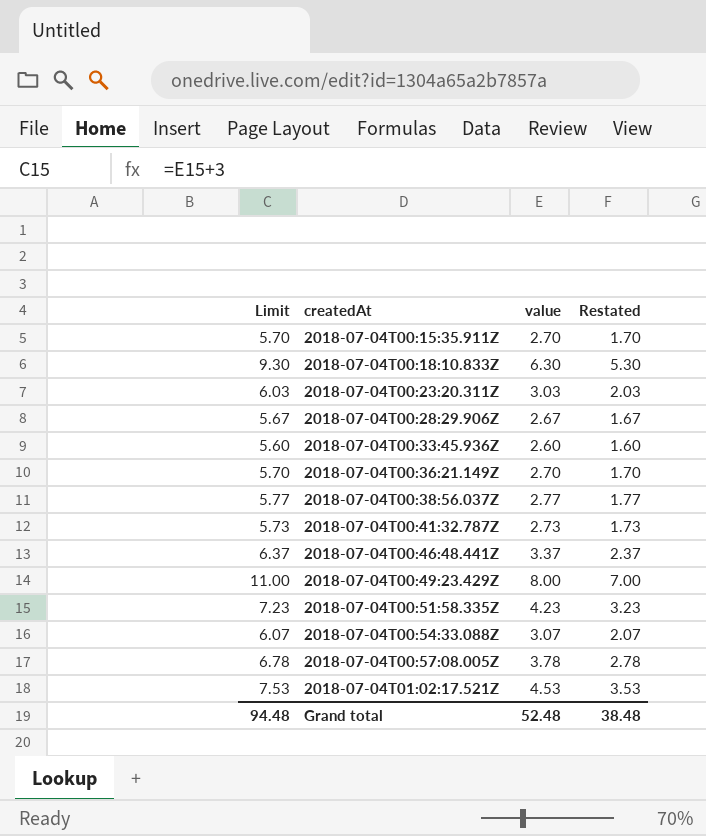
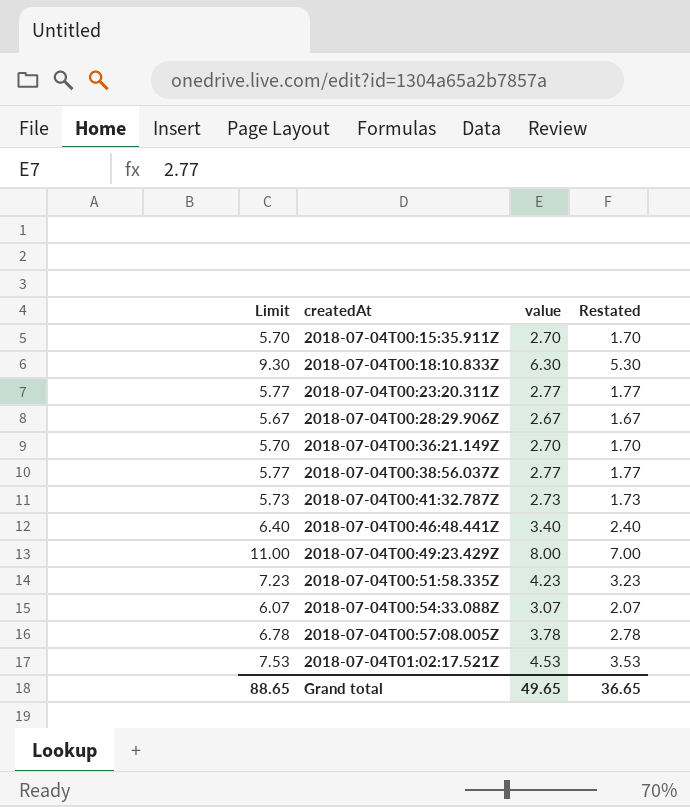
row 2018-07-04T00:33:45.936Z: 5.60 | 2.60 | 1.60 -> none
2018-07-04T00:23:20.311Z | Limit: 6.03 -> 5.77
2018-07-04T00:23:20.311Z | value: 3.03 -> 2.77
2018-07-04T00:23:20.311Z | Restated: 2.03 -> 1.77
2018-07-04T00:46:48.441Z | Limit: 6.37 -> 6.40
2018-07-04T00:46:48.441Z | value: 3.37 -> 3.40
2018-07-04T00:46:48.441Z | Restated: 2.37 -> 2.40
Grand total | Limit: 94.48 -> 88.65
Grand total | value: 52.48 -> 49.65
Grand total | Restated: 38.48 -> 36.65

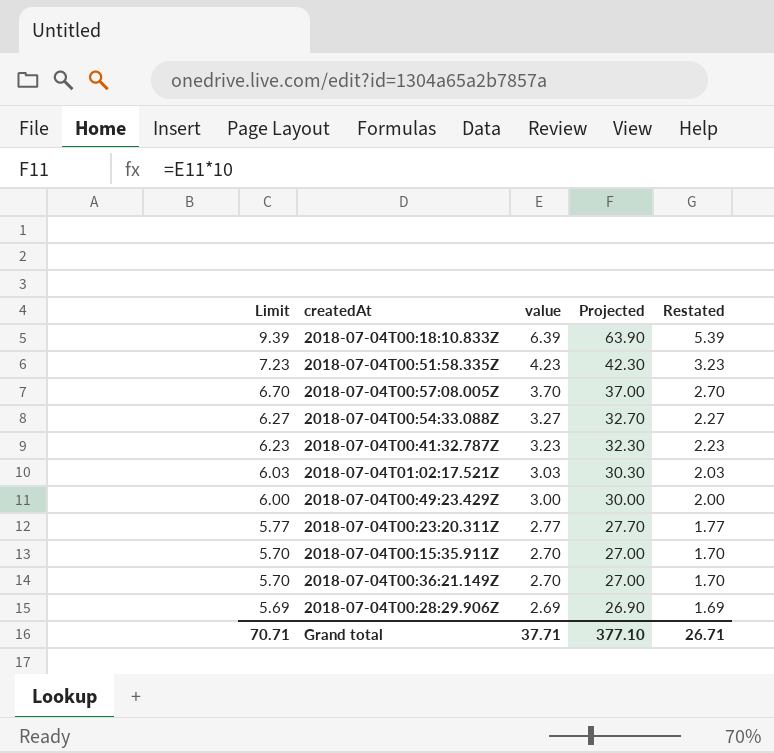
row order: createdAt ascending -> Limit descending
column Projected | formula: none -> [value] * 10
row 2018-07-04T00:38:56.037Z: 5.77 | 2.77 | 1.77 -> none
row 2018-07-04T00:46:48.441Z: 6.40 | 3.40 | 2.40 -> none
2018-07-04T00:18:10.833Z | Limit: 9.30 -> 9.39
2018-07-04T00:18:10.833Z | value: 6.30 -> 6.39
2018-07-04T00:18:10.833Z | Restated: 5.30 -> 5.39
2018-07-04T00:57:08.005Z | Limit: 6.78 -> 6.70
2018-07-04T00:57:08.005Z | value: 3.78 -> 3.70
2018-07-04T00:57:08.005Z | Restated: 2.78 -> 2.70
2018-07-04T00:54:33.088Z | Limit: 6.07 -> 6.27
2018-07-04T00:54:33.088Z | value: 3.07 -> 3.27
2018-07-04T00:54:33.088Z | Restated: 2.07 -> 2.27
2018-07-04T00:41:32.787Z | Limit: 5.73 -> 6.23
2018-07-04T00:41:32.787Z | value: 2.73 -> 3.23
2018-07-04T00:41:32.787Z | Restated: 1.73 -> 2.23
2018-07-04T01:02:17.521Z | Limit: 7.53 -> 6.03
2018-07-04T01:02:17.521Z | value: 4.53 -> 3.03
2018-07-04T01:02:17.521Z | Restated: 3.53 -> 2.03
2018-07-04T00:49:23.429Z | Limit: 11.00 -> 6.00
2018-07-04T00:49:23.429Z | value: 8.00 -> 3.00
2018-07-04T00:49:23.429Z | Restated: 7.00 -> 2.00
2018-07-04T00:28:29.906Z | Limit: 5.67 -> 5.69
2018-07-04T00:28:29.906Z | value: 2.67 -> 2.69
2018-07-04T00:28:29.906Z | Restated: 1.67 -> 1.69
Grand total | Limit: 88.65 -> 70.71
Grand total | value: 49.65 -> 37.71
Grand total | Restated: 36.65 -> 26.71

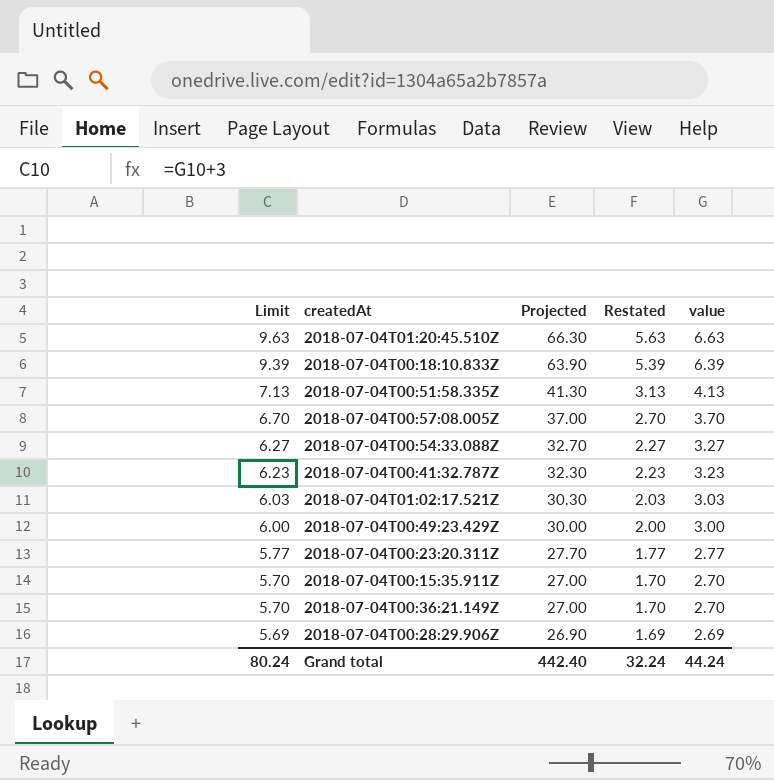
column value | position: 3 -> 5
row 2018-07-04T01:20:45.510Z: none -> 9.63 | 66.30 | 5.63 | 6.63
2018-07-04T00:51:58.335Z | Limit: 7.23 -> 7.13
2018-07-04T00:51:58.335Z | Projected: 42.30 -> 41.30
2018-07-04T00:51:58.335Z | Restated: 3.23 -> 3.13
2018-07-04T00:51:58.335Z | value: 4.23 -> 4.13
Grand total | Limit: 70.71 -> 80.24
Grand total | Projected: 377.10 -> 442.40
Grand total | Restated: 26.71 -> 32.24
Grand total | value: 37.71 -> 44.24

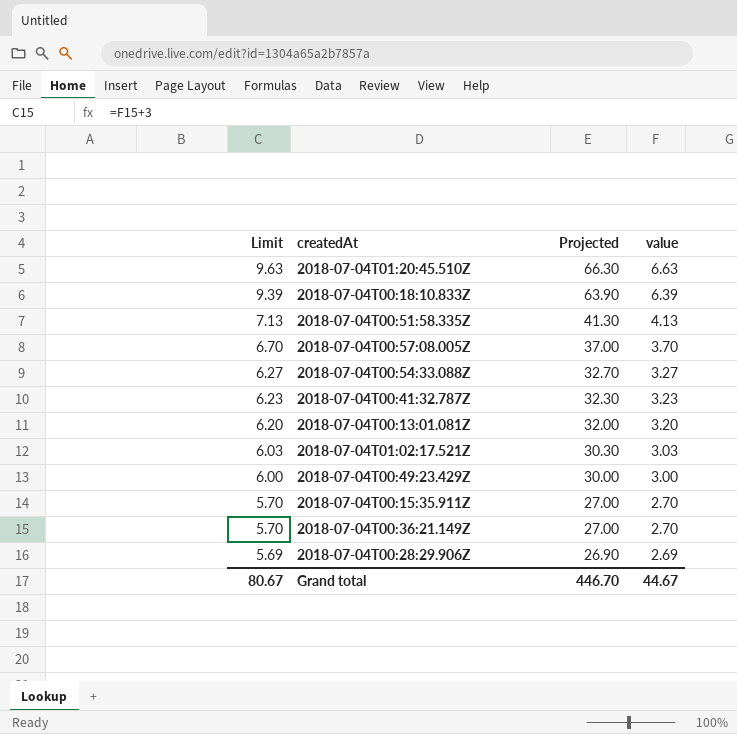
column Restated | formula: [value] - 1 -> none
row 2018-07-04T00:23:20.311Z: 5.77 | 27.70 | 1.77 | 2.77 -> none
row 2018-07-04T00:13:01.081Z: none -> 6.20 | 32.00 | 3.20
Grand total | Limit: 80.24 -> 80.67
Grand total | Projected: 442.40 -> 446.70
Grand total | value: 44.24 -> 44.67

